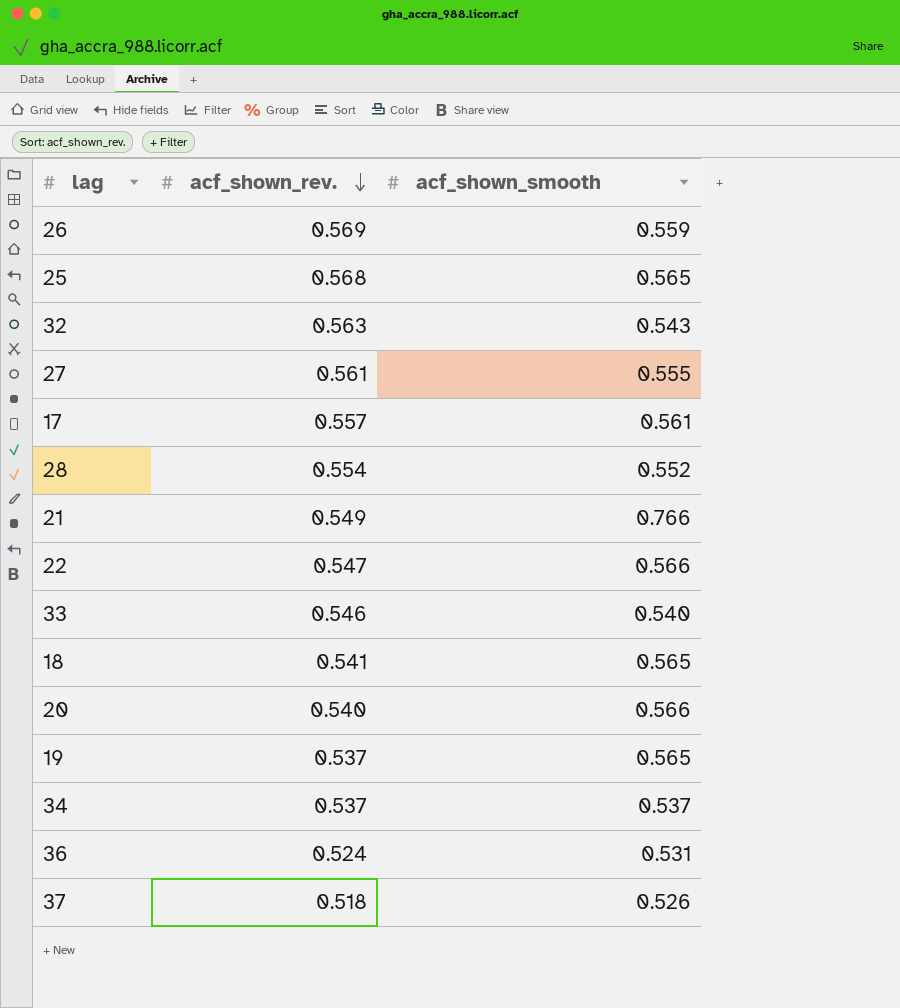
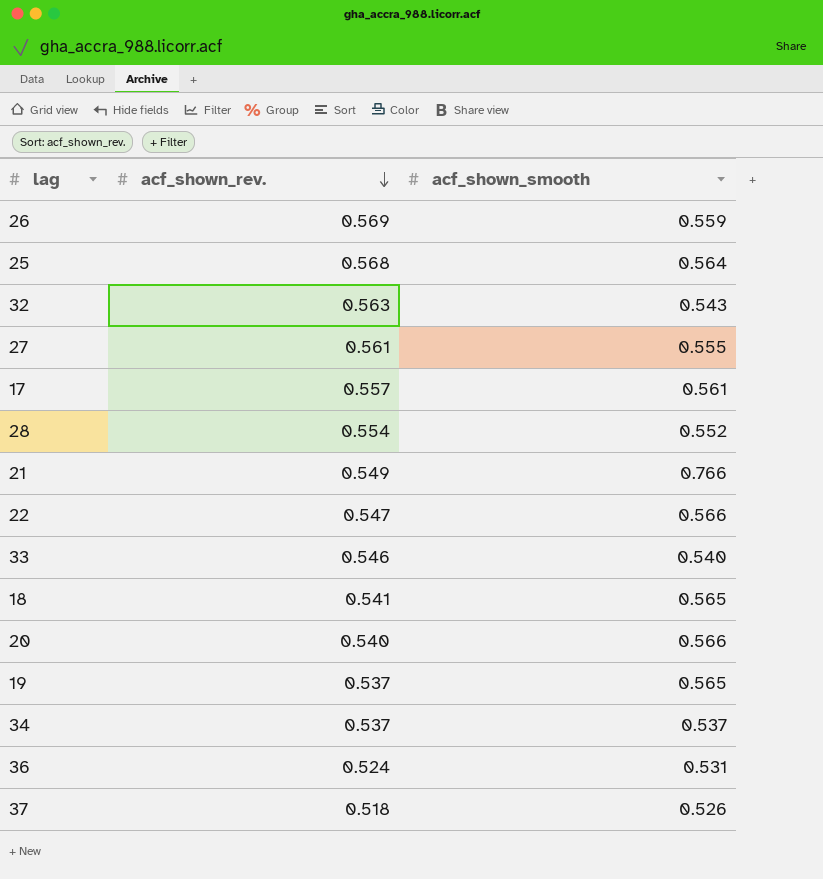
25 | acf_shown_smooth: 0.565 -> 0.564

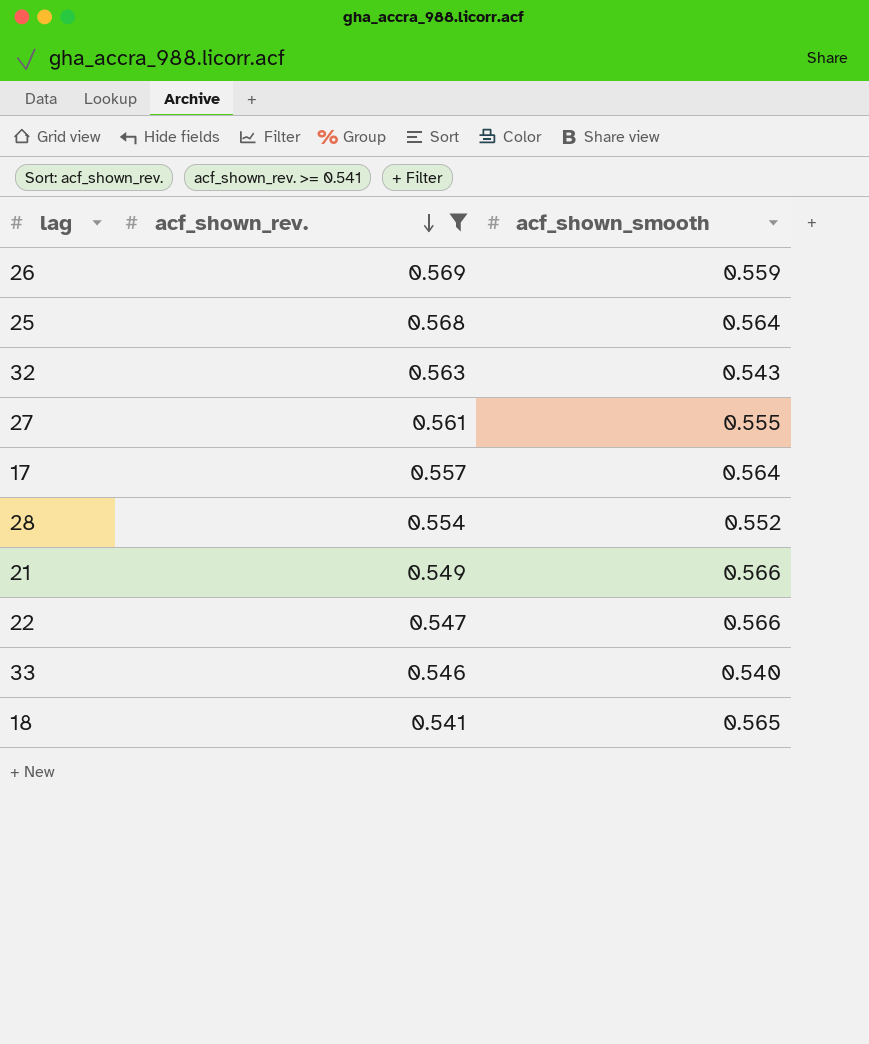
filter: none -> acf_shown_rev. >= 0.541
17 | acf_shown_smooth: 0.561 -> 0.564
21 | acf_shown_smooth: 0.766 -> 0.566

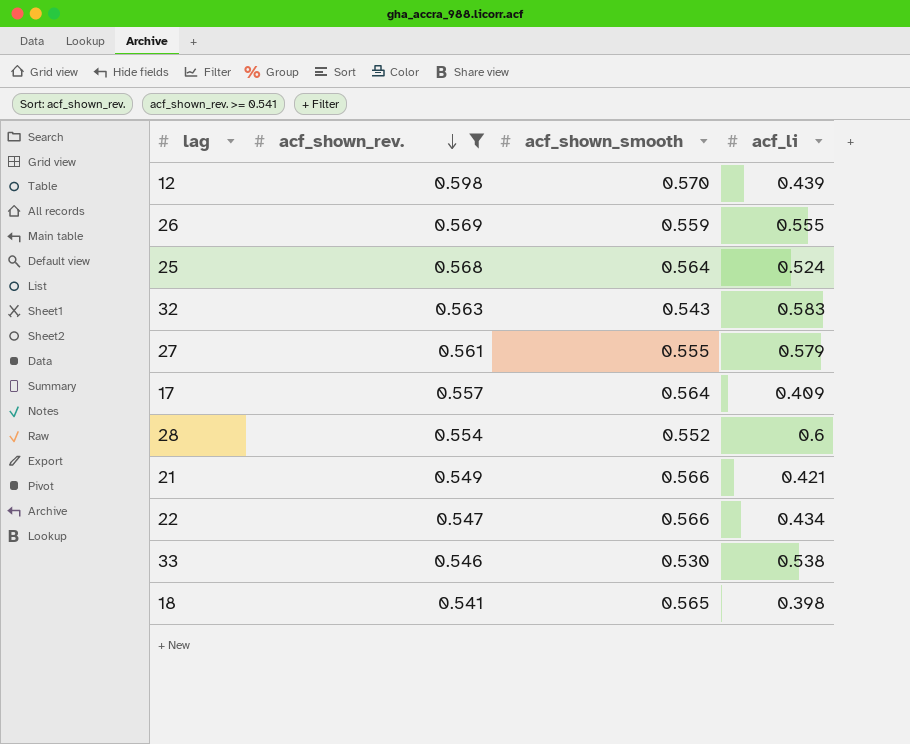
column acf_li | position: none -> 4
row 12: none -> 0.598 | 0.570 | 0.439
33 | acf_shown_smooth: 0.540 -> 0.530

